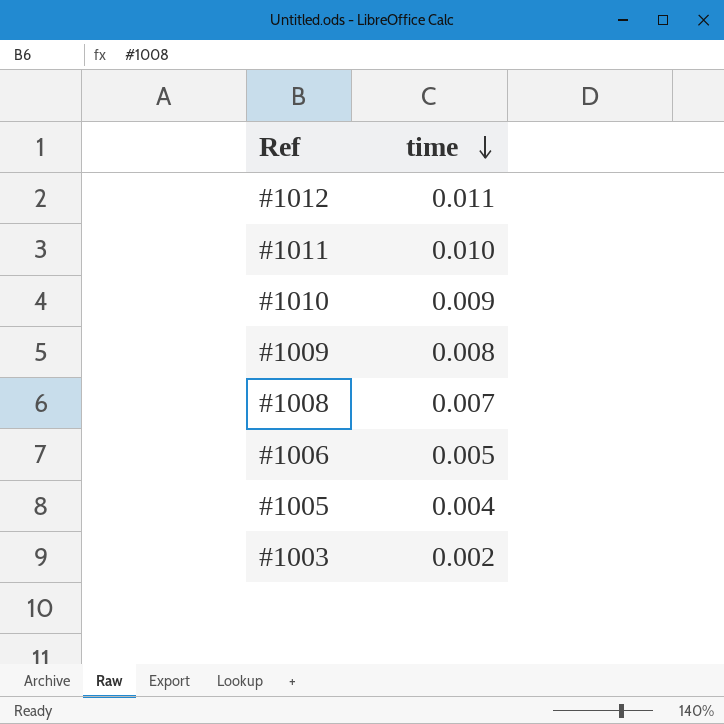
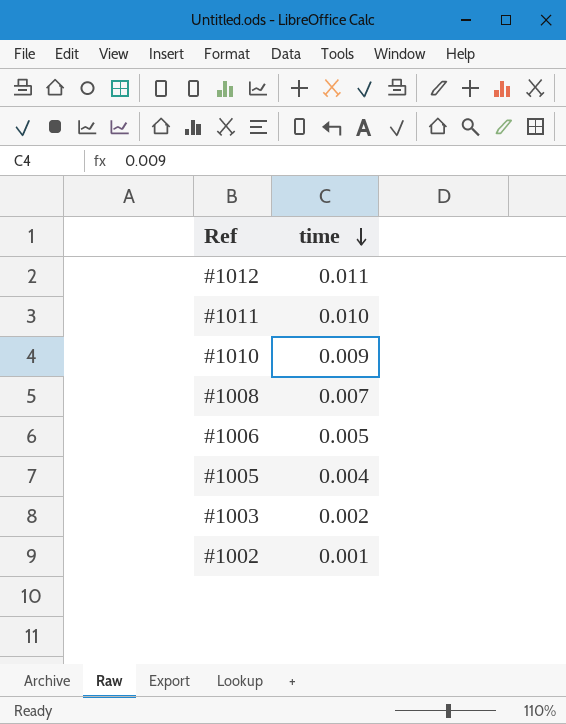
row #1009: 0.008 -> none
row #1002: none -> 0.001

